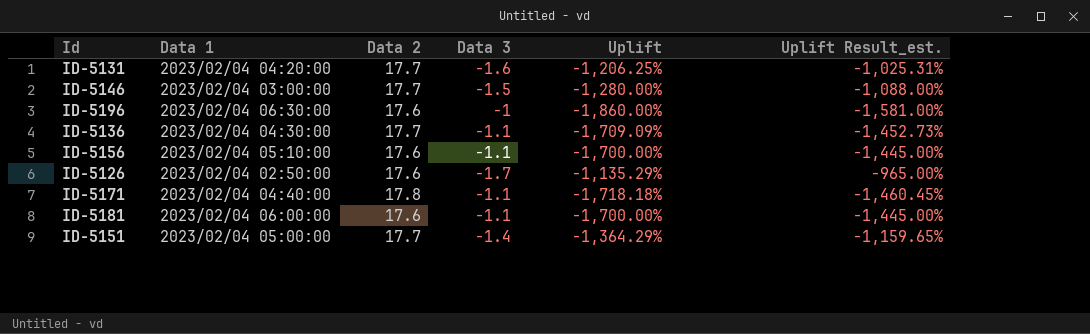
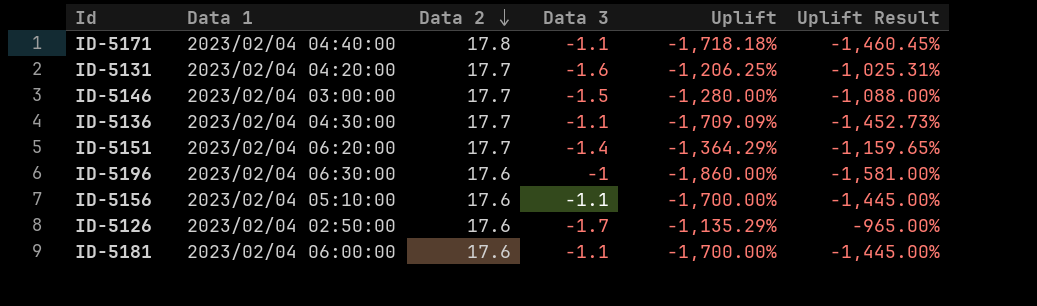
row order: none -> Data 2 descending
column name: Uplift Result_est. -> Uplift Result
ID-5151 | Data 1: 2023/02/04 05:00:00 -> 2023/02/04 06:20:00

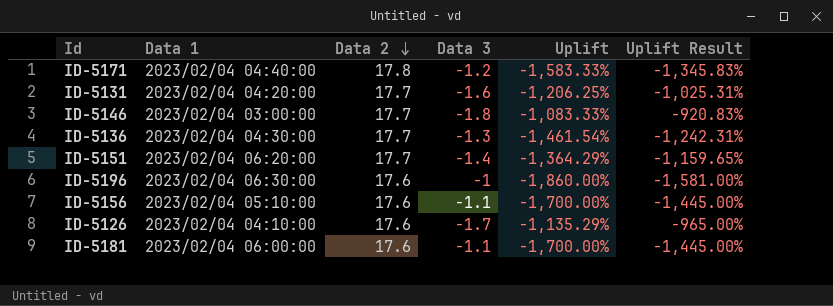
ID-5171 | Data 3: -1.1 -> -1.2
ID-5171 | Uplift: -1,718.18% -> -1,583.33%
ID-5171 | Uplift Result: -1,460.45% -> -1,345.83%
ID-5146 | Data 3: -1.5 -> -1.8
ID-5146 | Uplift: -1,280.00% -> -1,083.33%
ID-5146 | Uplift Result: -1,088.00% -> -920.83%
ID-5136 | Data 3: -1.1 -> -1.3
ID-5136 | Uplift: -1,709.09% -> -1,461.54%
ID-5136 | Uplift Result: -1,452.73% -> -1,242.31%
ID-5126 | Data 1: 2023/02/04 02:50:00 -> 2023/02/04 04:10:00

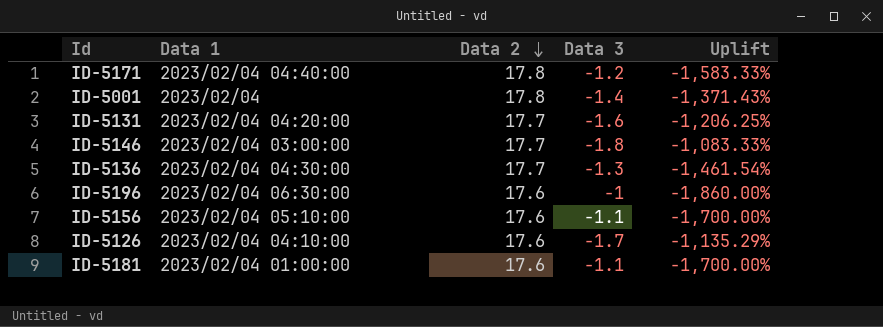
column Uplift Result | formula: [Uplift] * 0.85 -> none
row ID-5151: 2023/02/04 06:20:00 | 17.7 | -1.4 | -1,364.29% | -1,159.65% -> none
row ID-5001: none -> 2023/02/04 | 17.8 | -1.4 | -1,371.43%
ID-5181 | Data 1: 2023/02/04 06:00:00 -> 2023/02/04 01:00:00

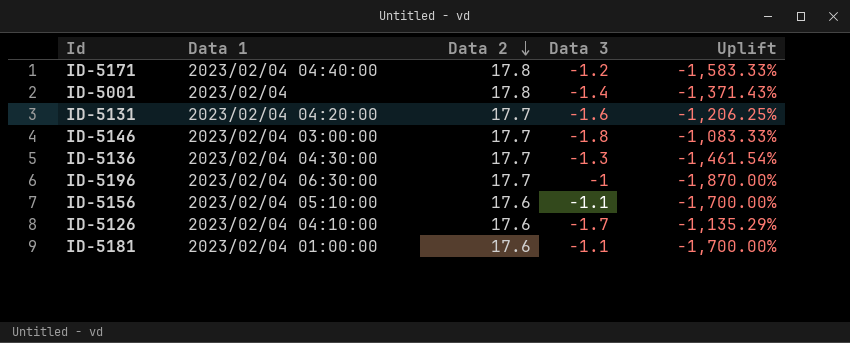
ID-5196 | Data 2: 17.6 -> 17.7
ID-5196 | Uplift: -1,860.00% -> -1,870.00%

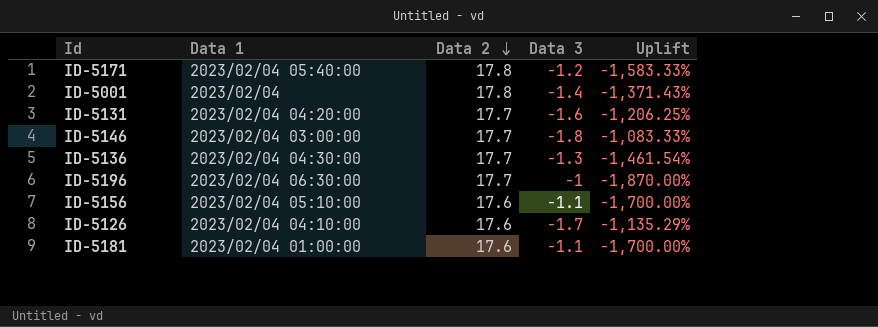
ID-5171 | Data 1: 2023/02/04 04:40:00 -> 2023/02/04 05:40:00

